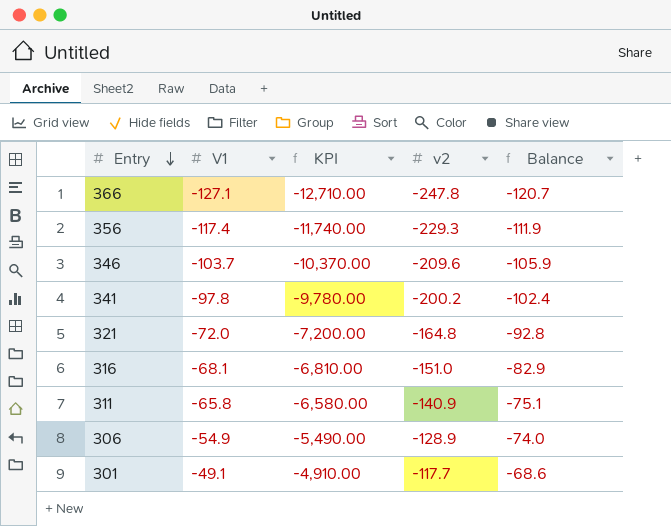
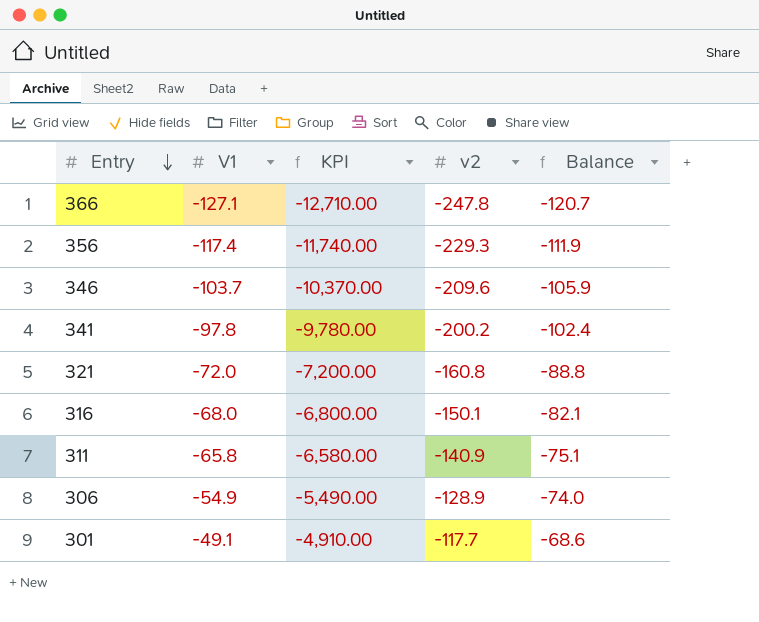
321 | v2: -164.8 -> -160.8
321 | Balance: -92.8 -> -88.8
316 | V1: -68.1 -> -68.0
316 | KPI: -6,810.00 -> -6,800.00
316 | v2: -151.0 -> -150.1
316 | Balance: -82.9 -> -82.1

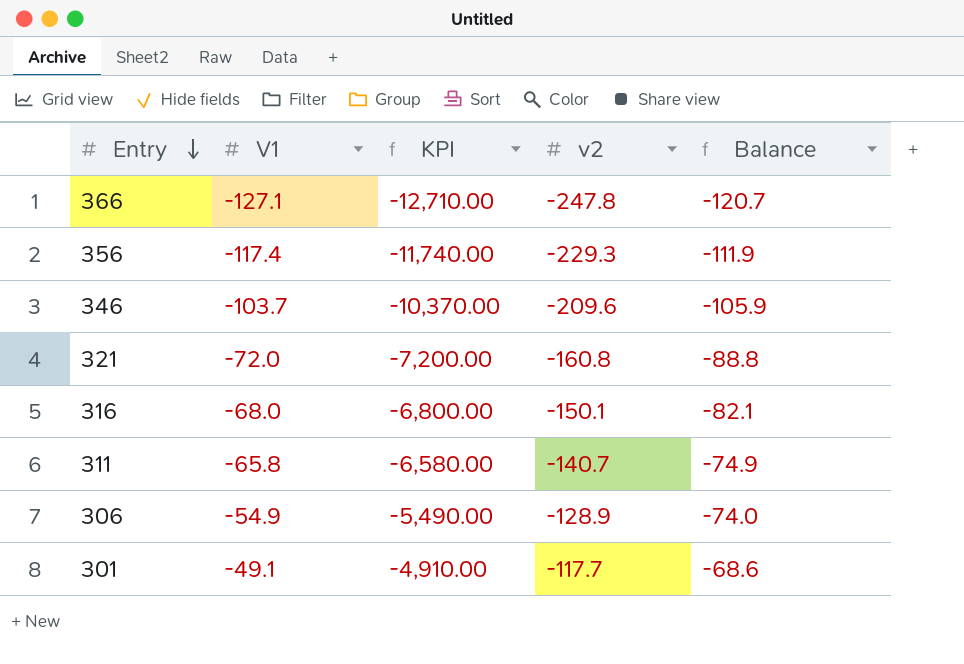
row 341: -97.8 | -9,780.00 | -200.2 | -102.4 -> none
311 | v2: -140.9 -> -140.7
311 | Balance: -75.1 -> -74.9

